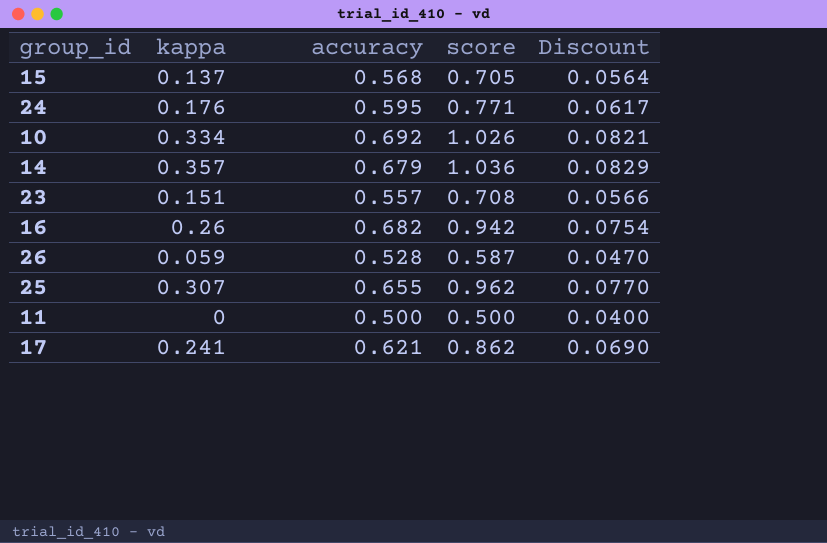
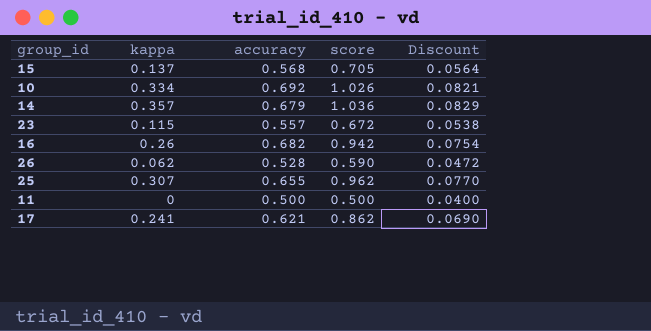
row 24: 0.176 | 0.595 | 0.771 | 0.0617 -> none
23 | kappa: 0.151 -> 0.115
23 | score: 0.708 -> 0.672
23 | Discount: 0.0566 -> 0.0538
26 | kappa: 0.059 -> 0.062
26 | score: 0.587 -> 0.590
26 | Discount: 0.0470 -> 0.0472

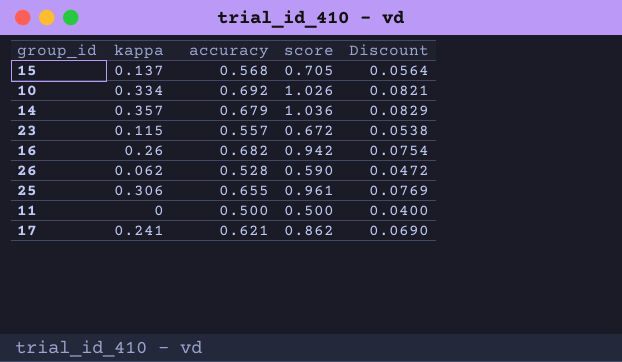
25 | kappa: 0.307 -> 0.306
25 | score: 0.962 -> 0.961
25 | Discount: 0.0770 -> 0.0769

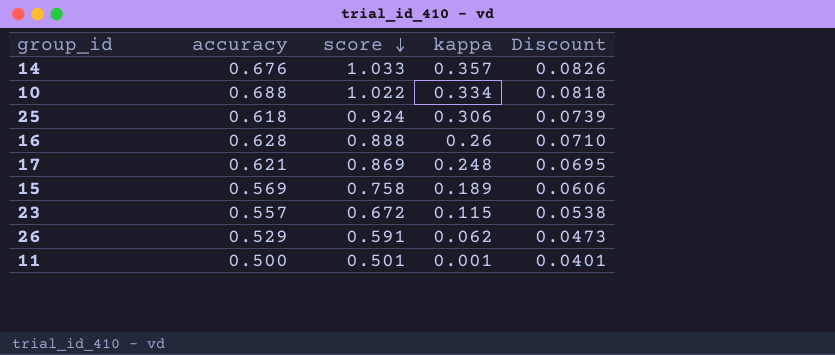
row order: none -> score descending
column kappa | position: 2 -> 4
14 | accuracy: 0.679 -> 0.676
14 | score: 1.036 -> 1.033
14 | Discount: 0.0829 -> 0.0826
10 | accuracy: 0.692 -> 0.688
10 | score: 1.026 -> 1.022
10 | Discount: 0.0821 -> 0.0818
25 | accuracy: 0.655 -> 0.618
25 | score: 0.961 -> 0.924
25 | Discount: 0.0769 -> 0.0739
16 | accuracy: 0.682 -> 0.628
16 | score: 0.942 -> 0.888
16 | Discount: 0.0754 -> 0.0710
17 | score: 0.862 -> 0.869
17 | kappa: 0.241 -> 0.248
17 | Discount: 0.0690 -> 0.0695
15 | accuracy: 0.568 -> 0.569
15 | score: 0.705 -> 0.758
15 | kappa: 0.137 -> 0.189
15 | Discount: 0.0564 -> 0.0606
26 | accuracy: 0.528 -> 0.529
26 | score: 0.590 -> 0.591
26 | Discount: 0.0472 -> 0.0473
11 | score: 0.500 -> 0.501
11 | kappa: 0 -> 0.001
11 | Discount: 0.0400 -> 0.0401

